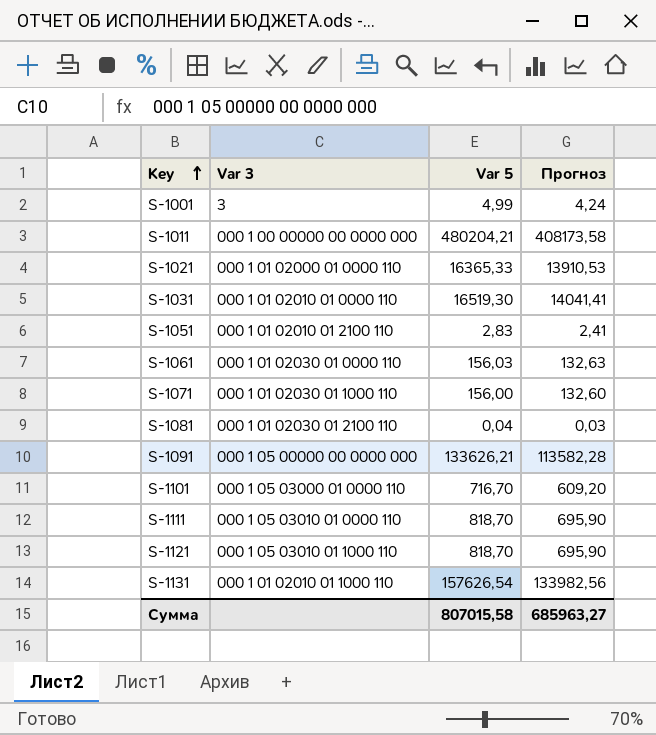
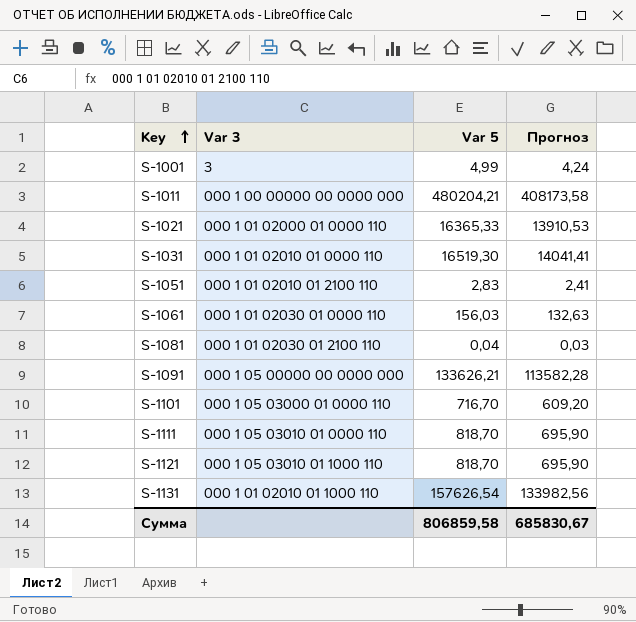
row S-1071: 000 1 01 02030 01 1000 110 | 156,00 | 132,60 -> none
Сумма | Var 5: 807015,58 -> 806859,58
Сумма | Прогноз: 685963,27 -> 685830,67

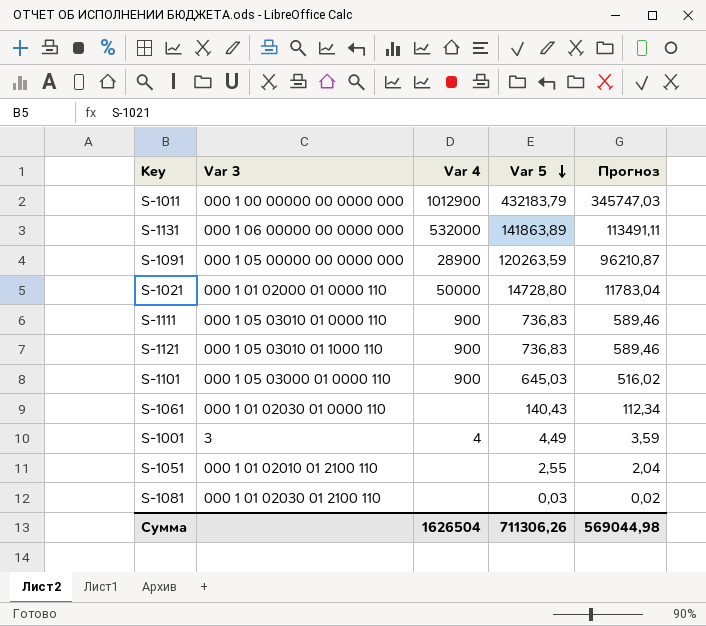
row order: Key ascending -> Var 5 descending
column Var 4 | position: none -> 3
column Прогноз | formula: [Var 5] * 0,85 -> [Var 5] * 0,8
row S-1031: 000 1 01 02010 01 0000 110 | 16519,30 | 14041,41 -> none
S-1011 | Var 5: 480204,21 -> 432183,79
S-1131 | Var 3: 000 1 01 02010 01 1000 110 -> 000 1 06 00000 00 0000 000
S-1131 | Var 5: 157626,54 -> 141863,89
S-1091 | Var 5: 133626,21 -> 120263,59
S-1021 | Var 5: 16365,33 -> 14728,80
S-1111 | Var 5: 818,70 -> 736,83
S-1121 | Var 5: 818,70 -> 736,83
S-1101 | Var 5: 716,70 -> 645,03
S-1061 | Var 5: 156,03 -> 140,43
S-1001 | Var 5: 4,99 -> 4,49
S-1051 | Var 5: 2,83 -> 2,55
S-1081 | Var 5: 0,04 -> 0,03
Сумма | Var 5: 806859,58 -> 711306,26
Сумма | Прогноз: 685830,67 -> 569044,98

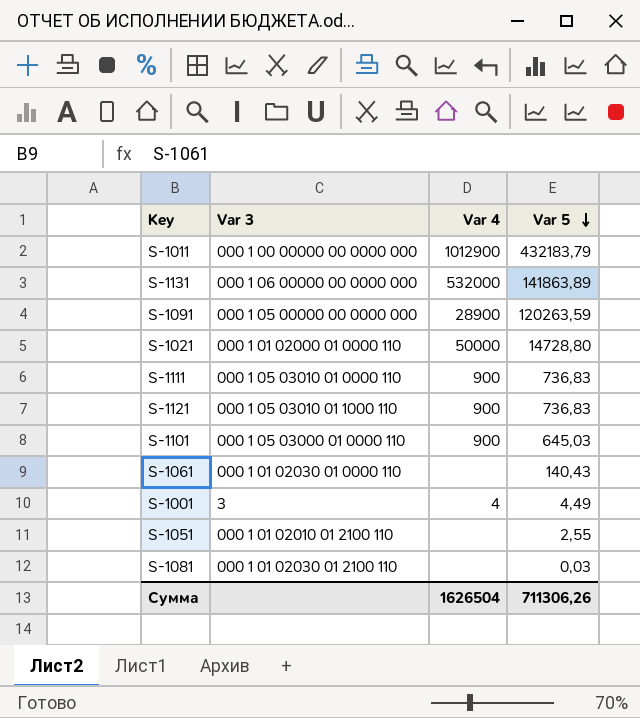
column Прогноз | formula: [Var 5] * 0,8 -> none

